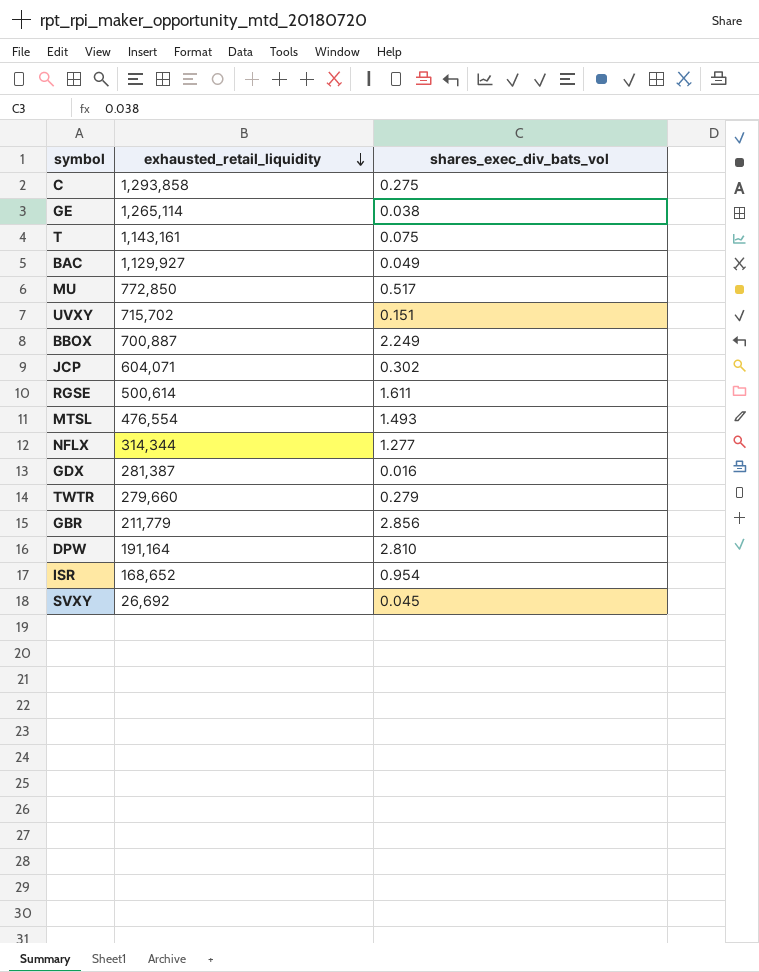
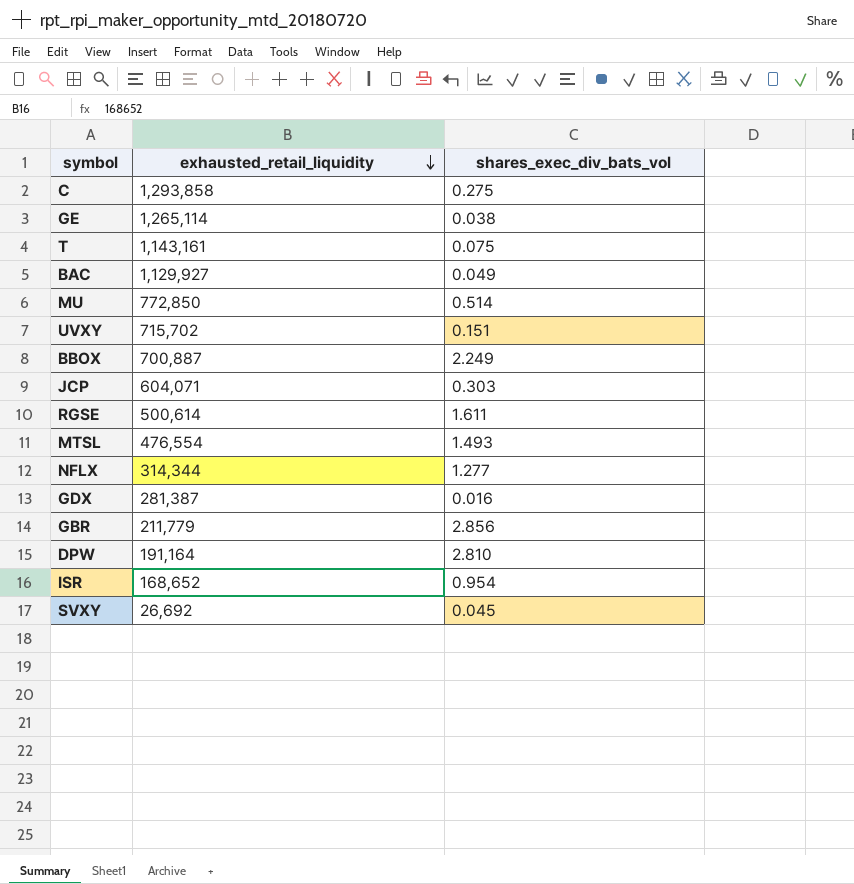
row TWTR: 279,660 | 0.279 -> none
MU | shares_exec_div_bats_vol: 0.517 -> 0.514
JCP | shares_exec_div_bats_vol: 0.302 -> 0.303

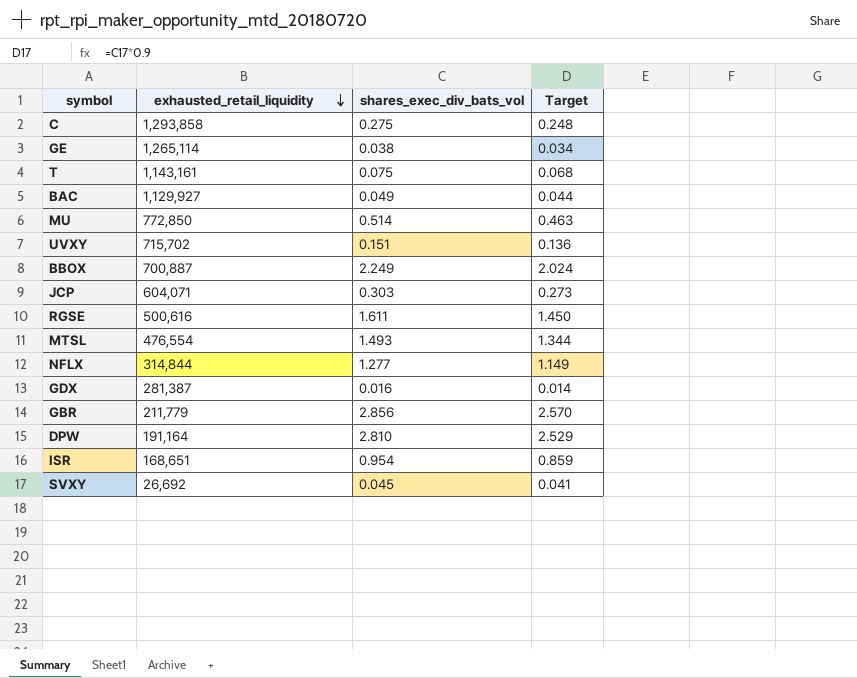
column Target | formula: none -> [shares_exec_div_bats_vol] * 0.9
RGSE | exhausted_retail_liquidity: 500,614 -> 500,616
NFLX | exhausted_retail_liquidity: 314,344 -> 314,844
ISR | exhausted_retail_liquidity: 168,652 -> 168,651

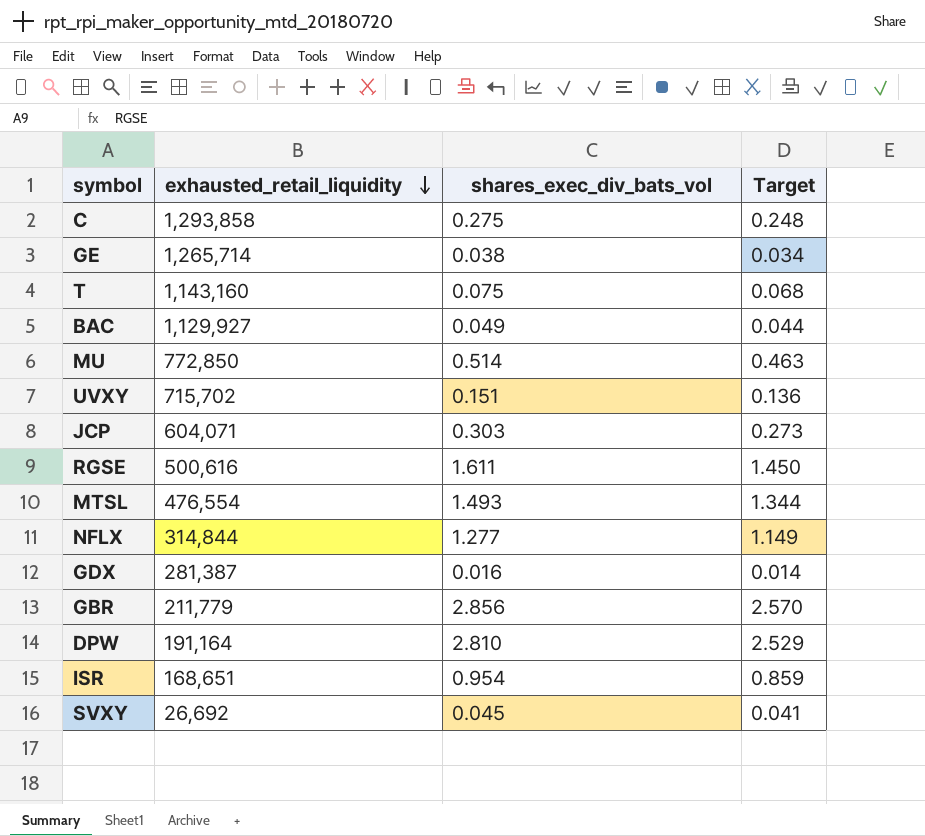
row BBOX: 700,887 | 2.249 | 2.024 -> none
GE | exhausted_retail_liquidity: 1,265,114 -> 1,265,714
T | exhausted_retail_liquidity: 1,143,161 -> 1,143,160

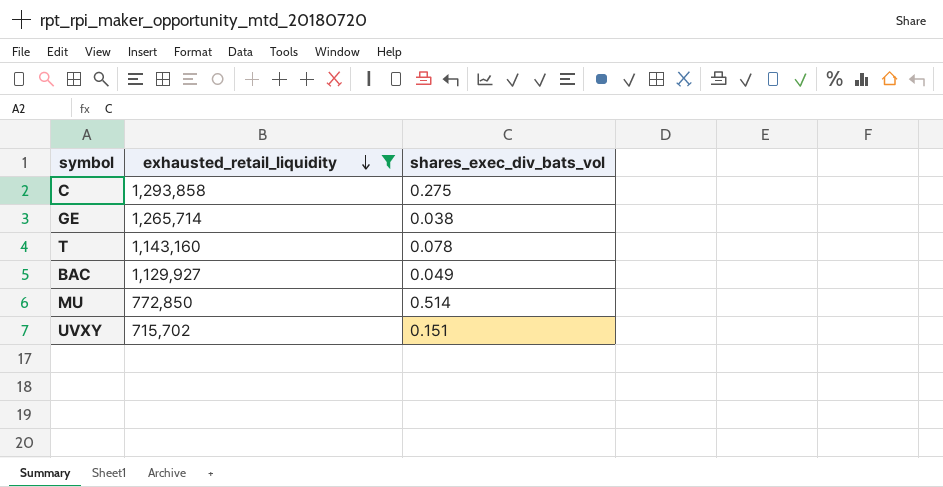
filter: none -> exhausted_retail_liquidity >= 715,702
column Target | formula: [shares_exec_div_bats_vol] * 0.9 -> none
T | shares_exec_div_bats_vol: 0.075 -> 0.078

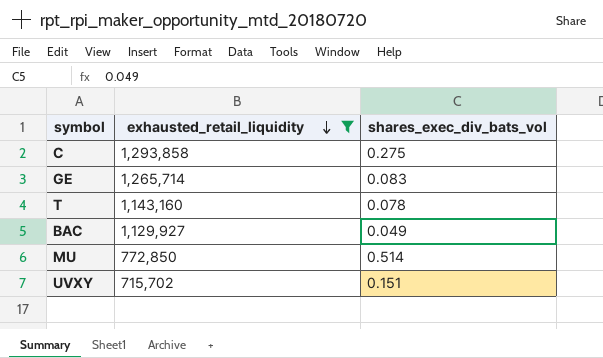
GE | shares_exec_div_bats_vol: 0.038 -> 0.083

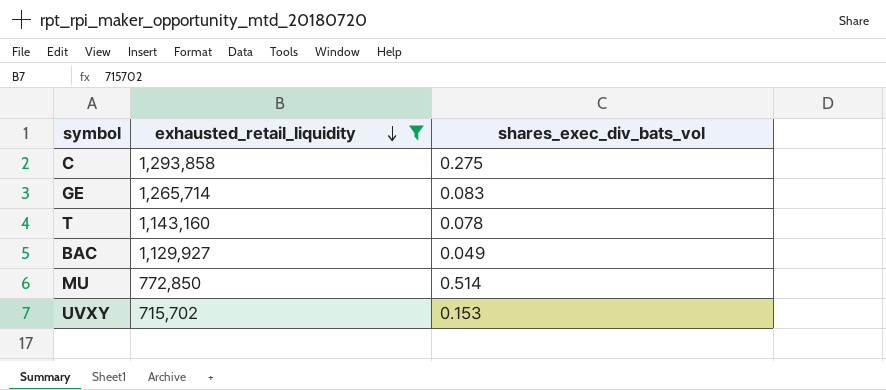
UVXY | shares_exec_div_bats_vol: 0.151 -> 0.153

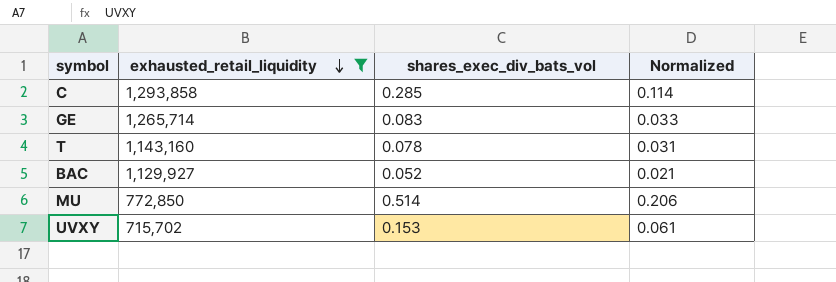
column Normalized | formula: none -> [shares_exec_div_bats_vol] * 0.4
C | shares_exec_div_bats_vol: 0.275 -> 0.285
BAC | shares_exec_div_bats_vol: 0.049 -> 0.052

